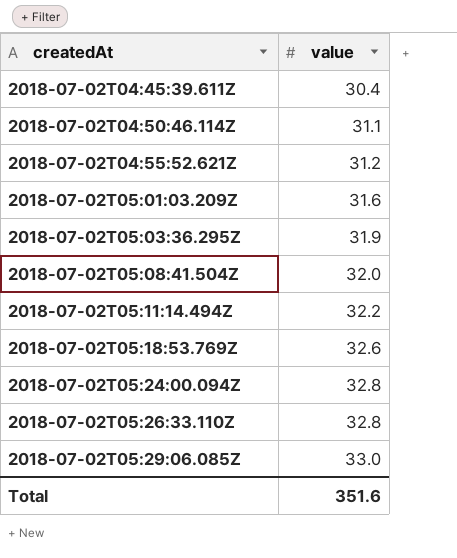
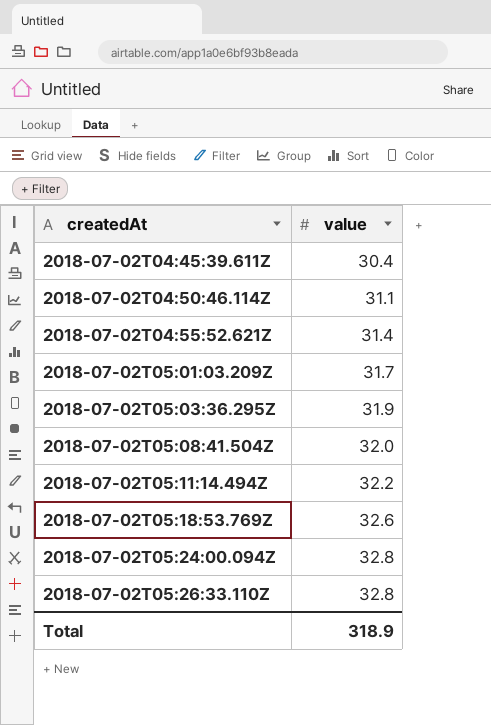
row 2018-07-02T05:29:06.085Z: 33.0 -> none
2018-07-02T04:55:52.621Z | value: 31.2 -> 31.4
2018-07-02T05:01:03.209Z | value: 31.6 -> 31.7
Total | value: 351.6 -> 318.9

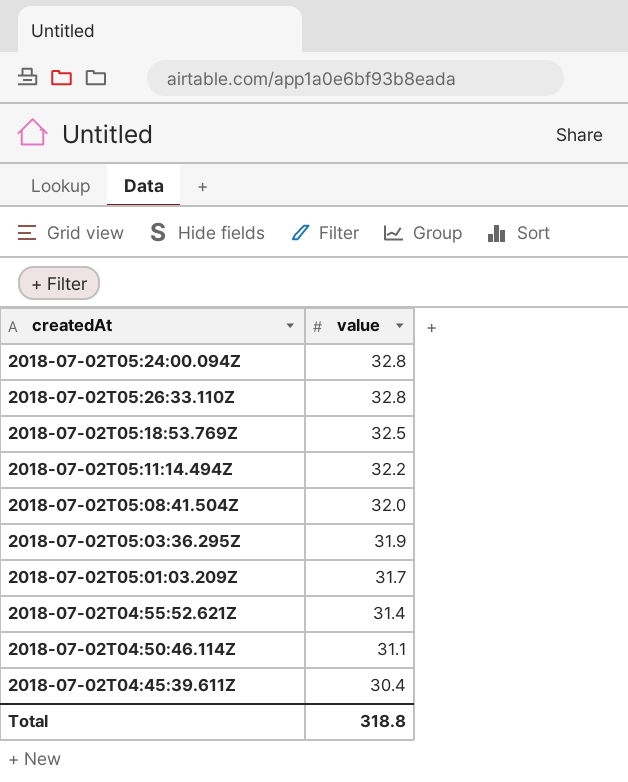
row order: createdAt ascending -> value descending
2018-07-02T05:18:53.769Z | value: 32.6 -> 32.5
Total | value: 318.9 -> 318.8

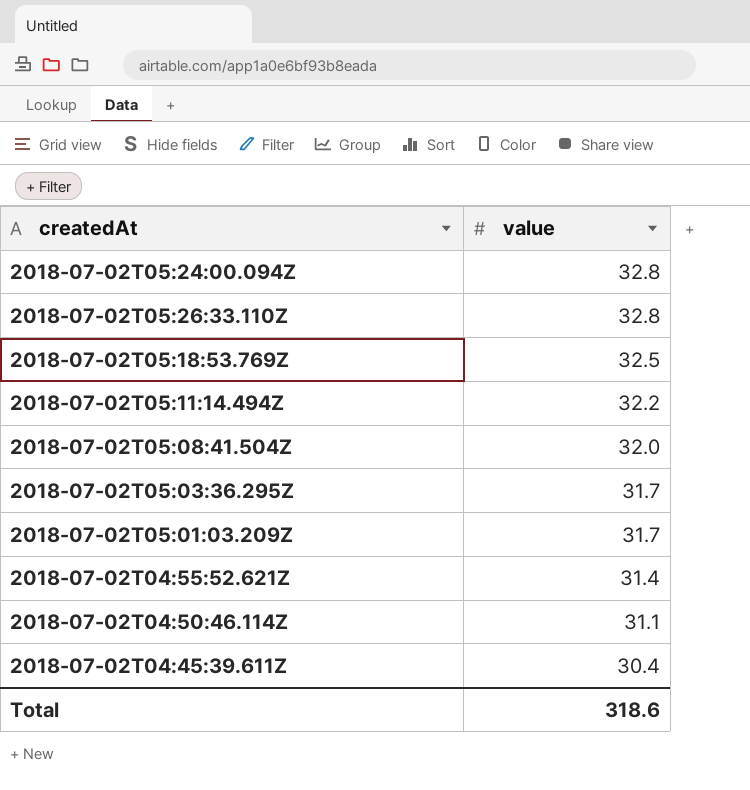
2018-07-02T05:03:36.295Z | value: 31.9 -> 31.7
Total | value: 318.8 -> 318.6

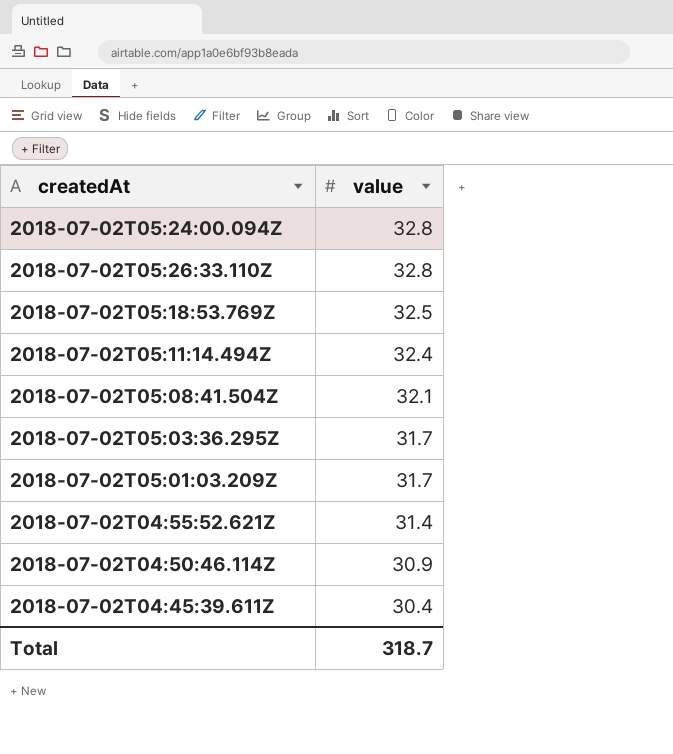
2018-07-02T05:11:14.494Z | value: 32.2 -> 32.4
2018-07-02T05:08:41.504Z | value: 32.0 -> 32.1
2018-07-02T04:50:46.114Z | value: 31.1 -> 30.9
Total | value: 318.6 -> 318.7

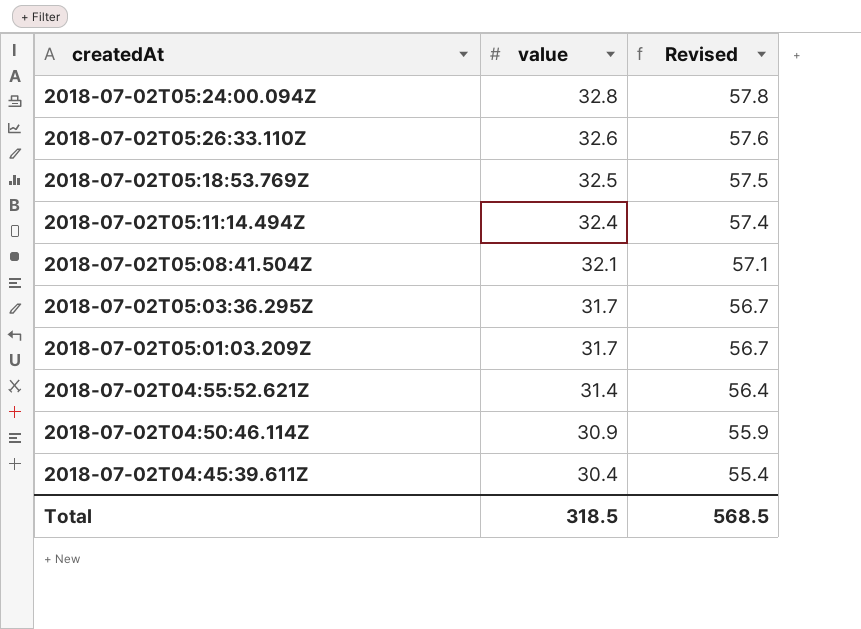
column Revised | formula: none -> [value] + 25
2018-07-02T05:26:33.110Z | value: 32.8 -> 32.6
Total | value: 318.7 -> 318.5

